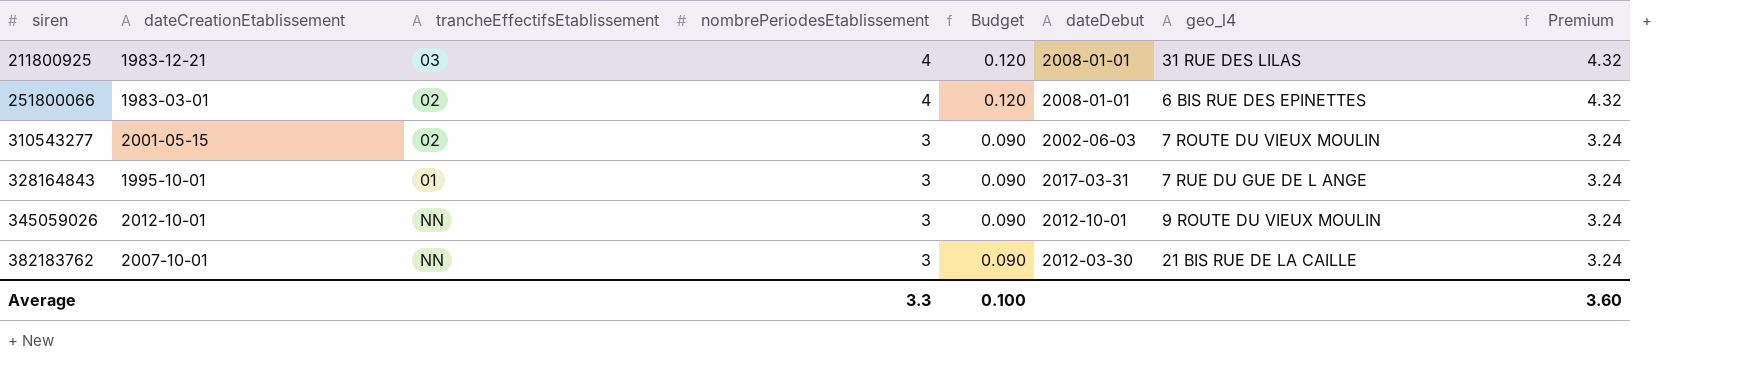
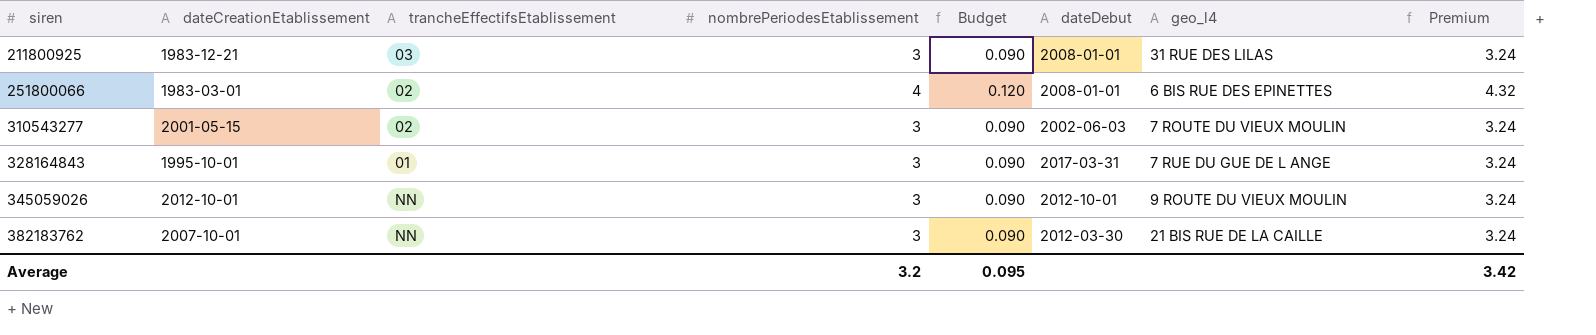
211800925 | nombrePeriodesEtablissement: 4 -> 3
211800925 | Budget: 0.120 -> 0.090
211800925 | Premium: 4.32 -> 3.24
Average | nombrePeriodesEtablissement: 3.3 -> 3.2
Average | Budget: 0.100 -> 0.095
Average | Premium: 3.60 -> 3.42

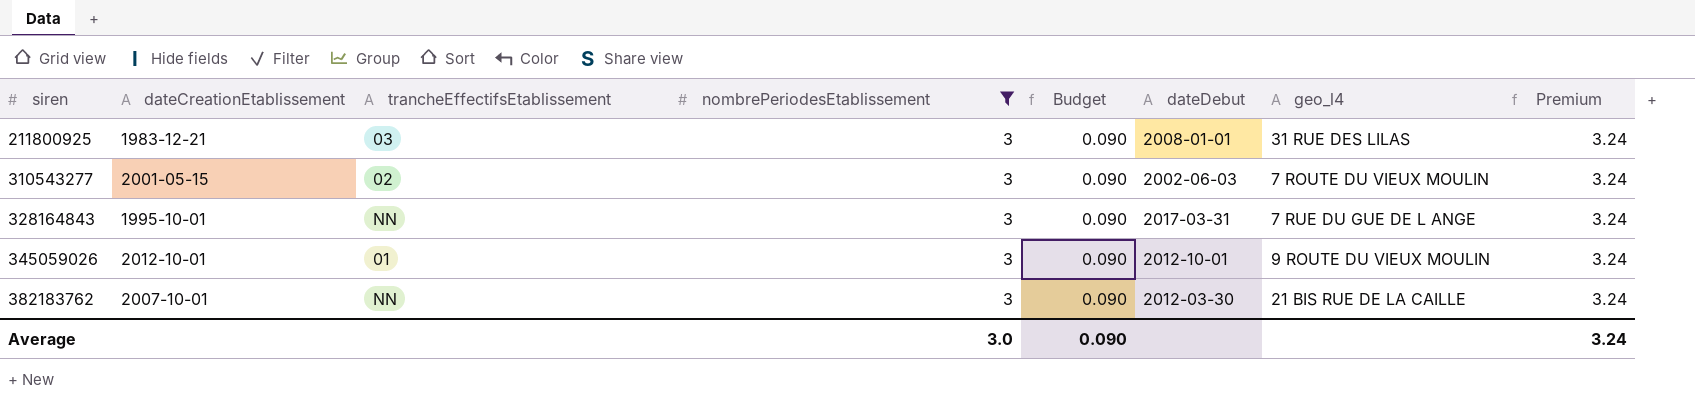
filter: none -> nombrePeriodesEtablissement = 3
328164843 | trancheEffectifsEtablissement: 01 -> NN
345059026 | trancheEffectifsEtablissement: NN -> 01
Average | nombrePeriodesEtablissement: 3.2 -> 3.0
Average | Budget: 0.095 -> 0.090
Average | Premium: 3.42 -> 3.24

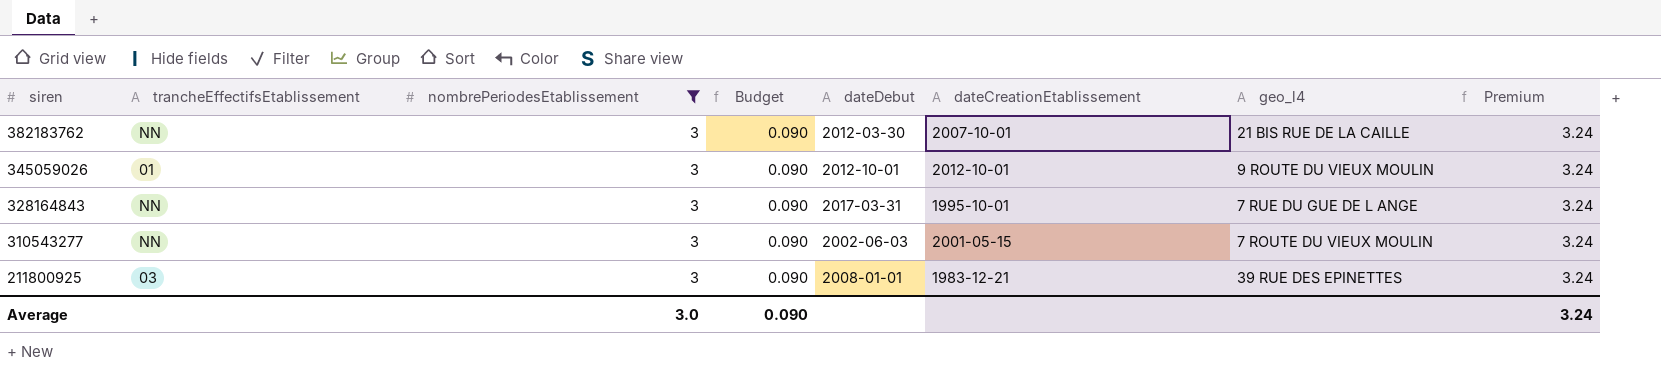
row order: siren ascending -> siren descending
column dateCreationEtablissement | position: 2 -> 6
310543277 | trancheEffectifsEtablissement: 02 -> NN
211800925 | geo_l4: 31 RUE DES LILAS -> 39 RUE DES EPINETTES

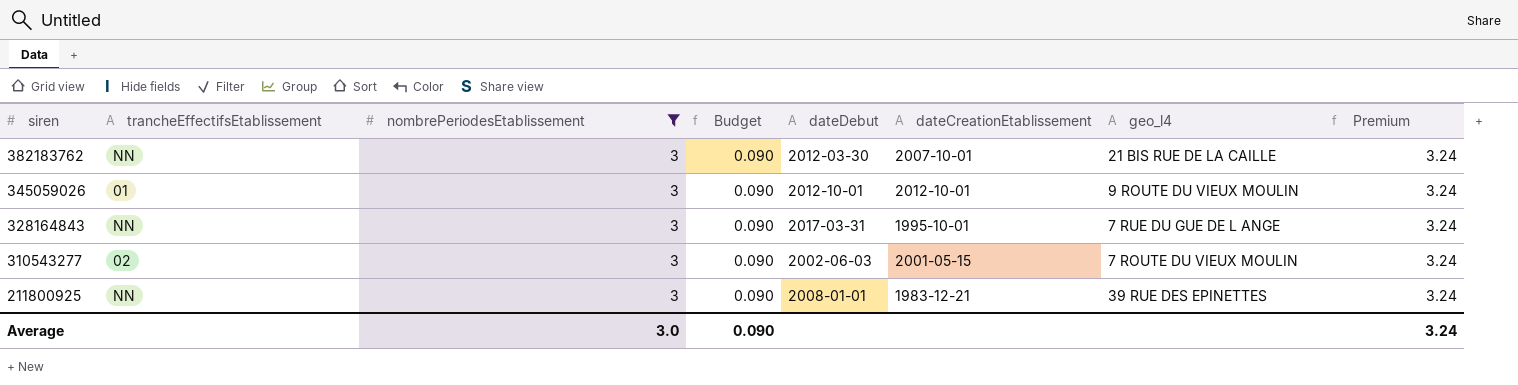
310543277 | trancheEffectifsEtablissement: NN -> 02
211800925 | trancheEffectifsEtablissement: 03 -> NN

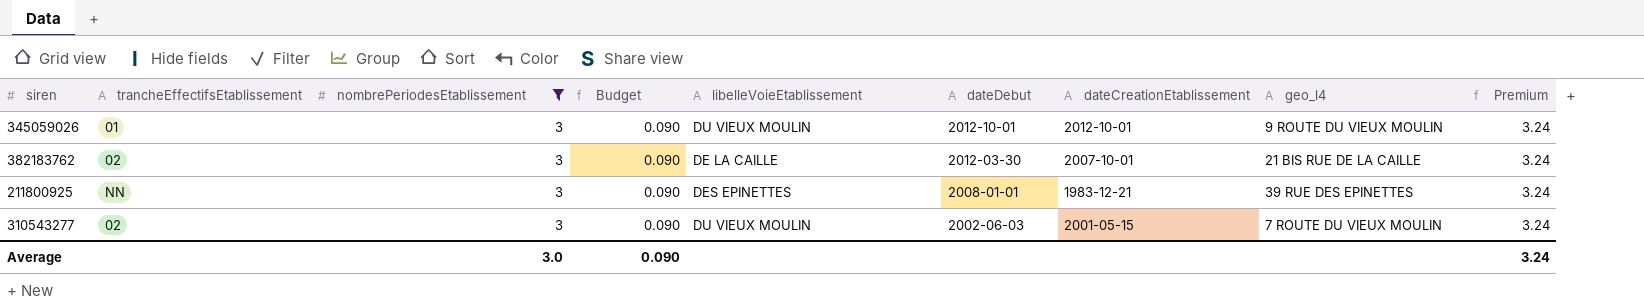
row order: siren descending -> dateDebut descending
column libelleVoieEtablissement | position: none -> 5
row 328164843: NN | 3 | 0.090 | 2017-03-31 | 1995-10-01 | 7 RUE DU GUE DE L ANGE | 3.24 -> none
382183762 | trancheEffectifsEtablissement: NN -> 02

